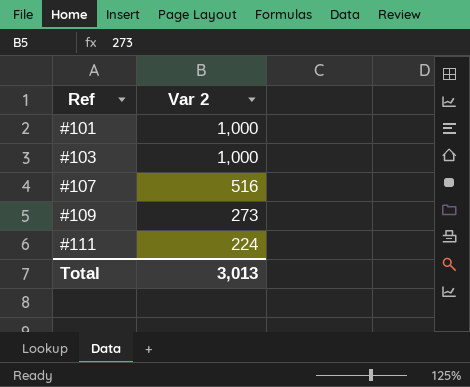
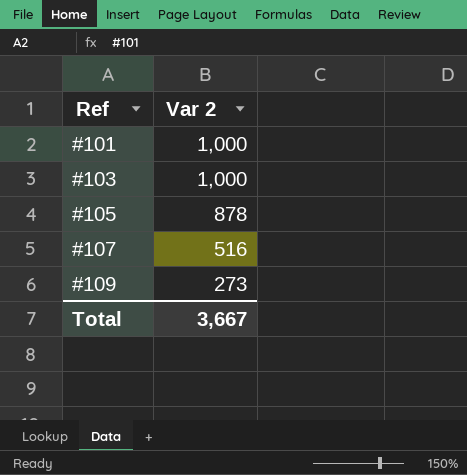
row #111: 224 -> none
row #105: none -> 878
Total | Var 2: 3,013 -> 3,667

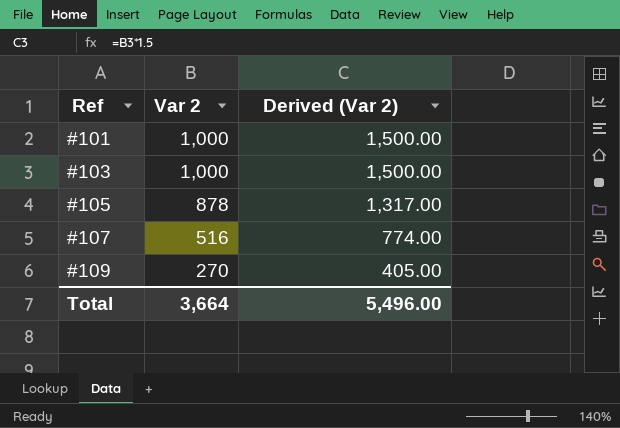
column Derived (Var 2) | formula: none -> [Var 2] * 1.5
#109 | Var 2: 273 -> 270
Total | Var 2: 3,667 -> 3,664

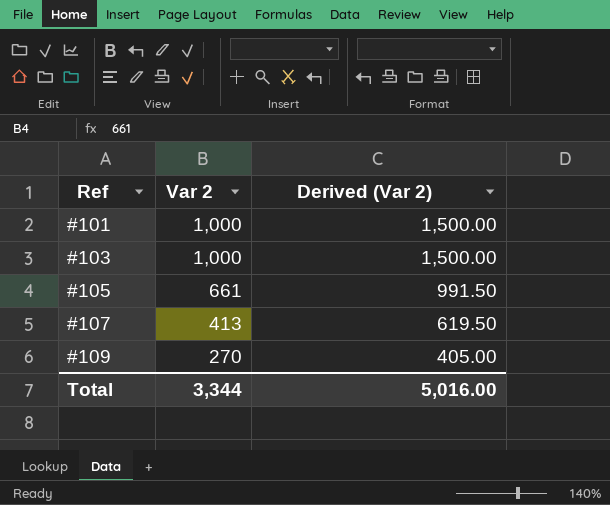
#105 | Var 2: 878 -> 661
#105 | Derived (Var 2): 1,317.00 -> 991.50
#107 | Var 2: 516 -> 413
#107 | Derived (Var 2): 774.00 -> 619.50
Total | Var 2: 3,664 -> 3,344
Total | Derived (Var 2): 5,496.00 -> 5,016.00

